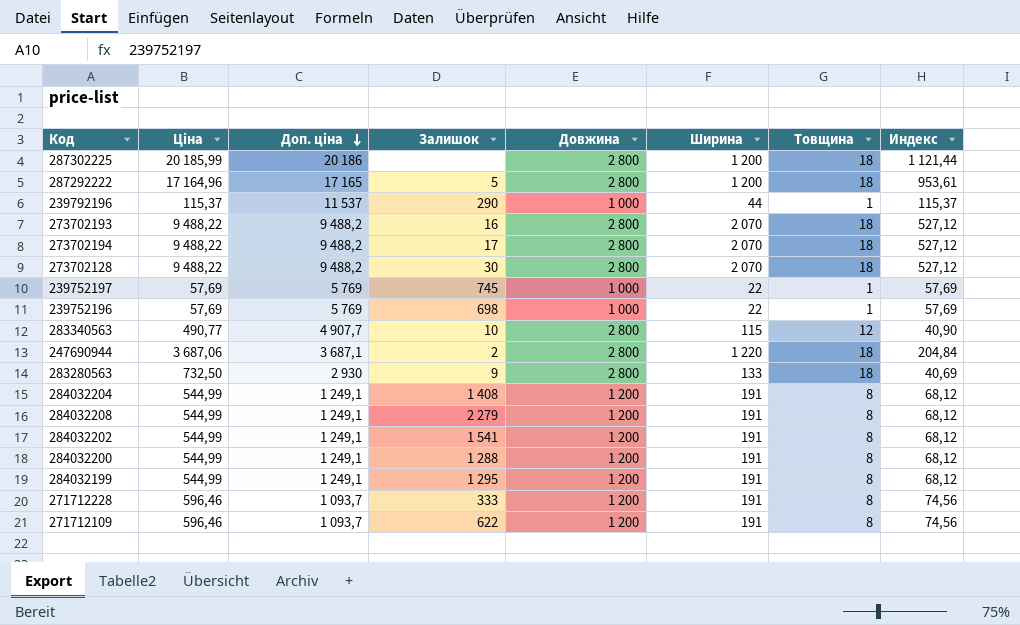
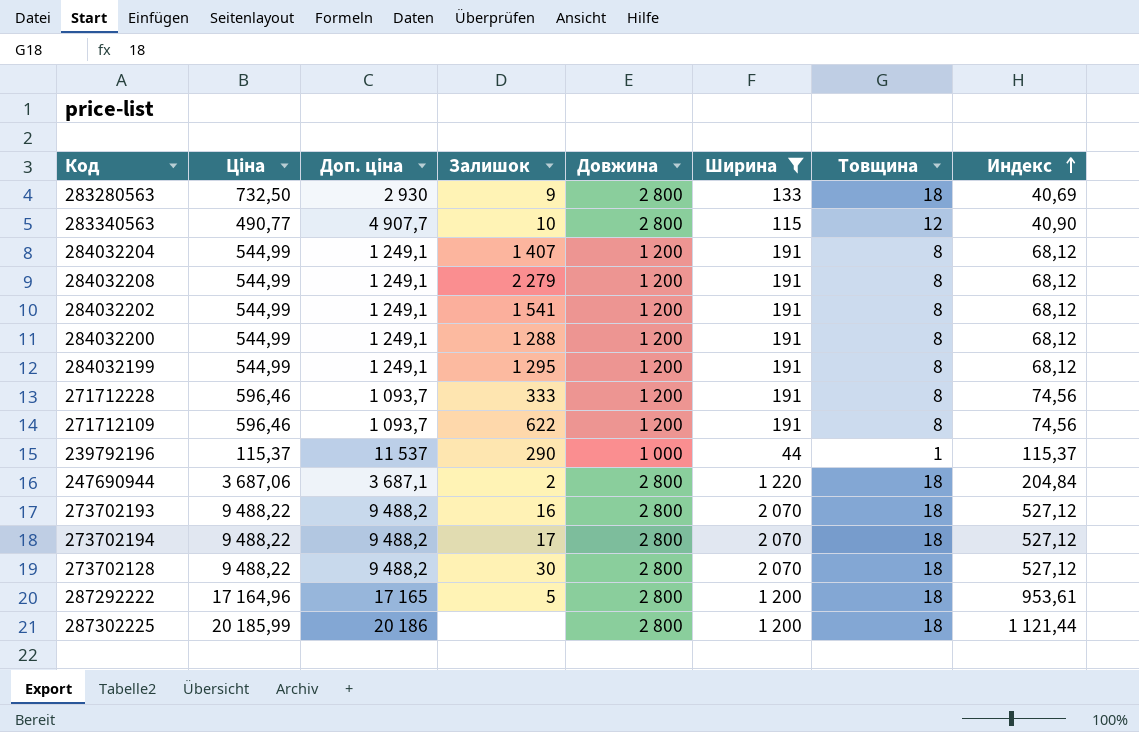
filter: none -> Ширина != 22
row order: Доп. ціна descending -> Индекс ascending
284032204 | Залишок: 1 408 -> 1 407

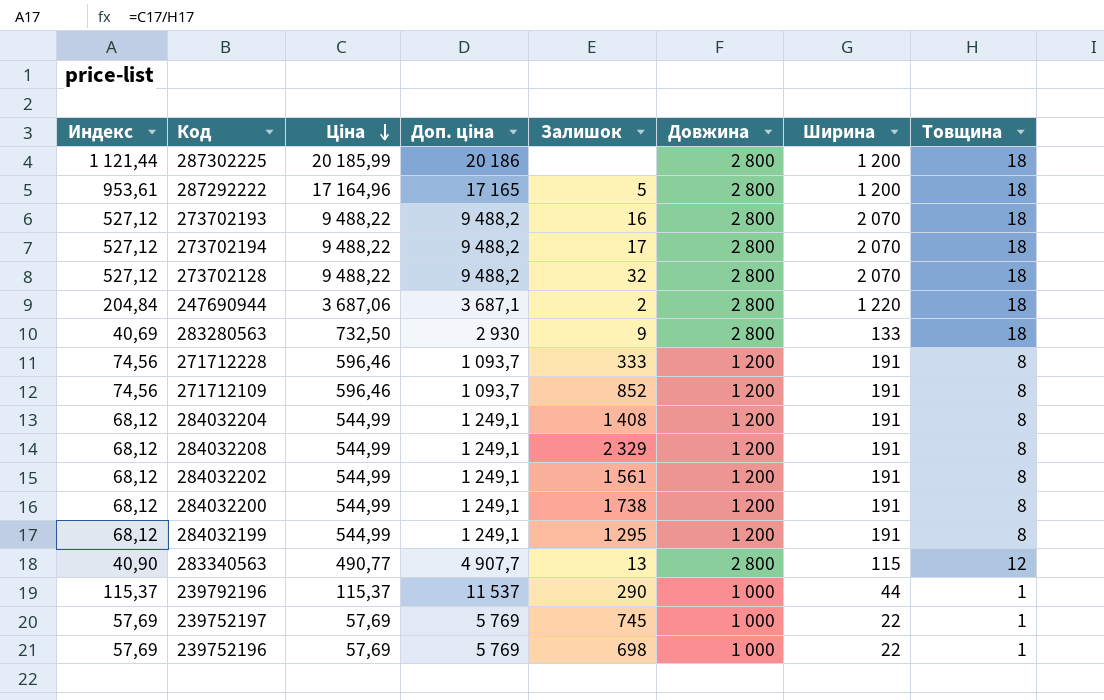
filter: Ширина != 22 -> none
row order: Индекс ascending -> Ціна descending
column Индекс | position: 8 -> 1
273702128 | Залишок: 30 -> 32
271712109 | Залишок: 622 -> 852
284032204 | Залишок: 1 407 -> 1 408
284032208 | Залишок: 2 279 -> 2 329
284032202 | Залишок: 1 541 -> 1 561
284032200 | Залишок: 1 288 -> 1 738
283340563 | Залишок: 10 -> 13

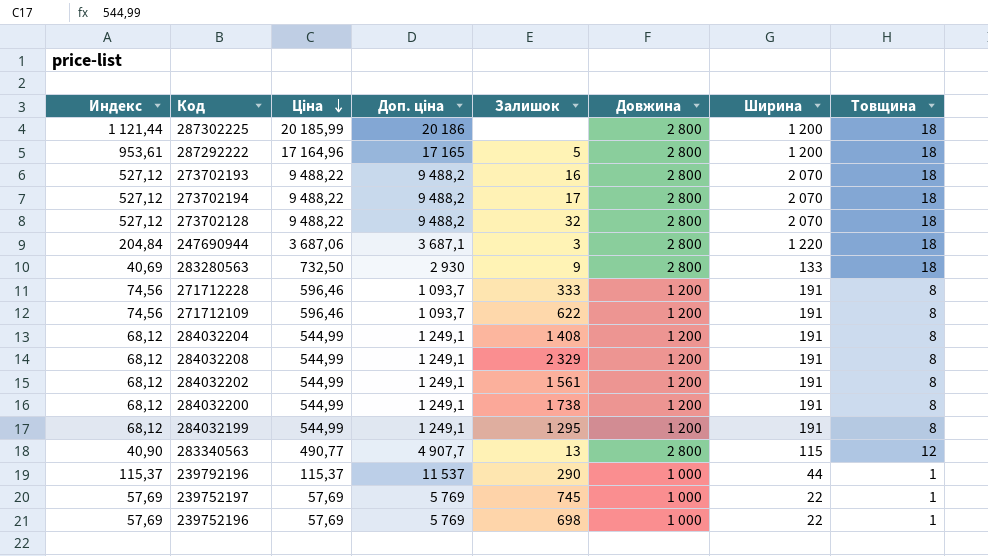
247690944 | Залишок: 2 -> 3
271712109 | Залишок: 852 -> 622

